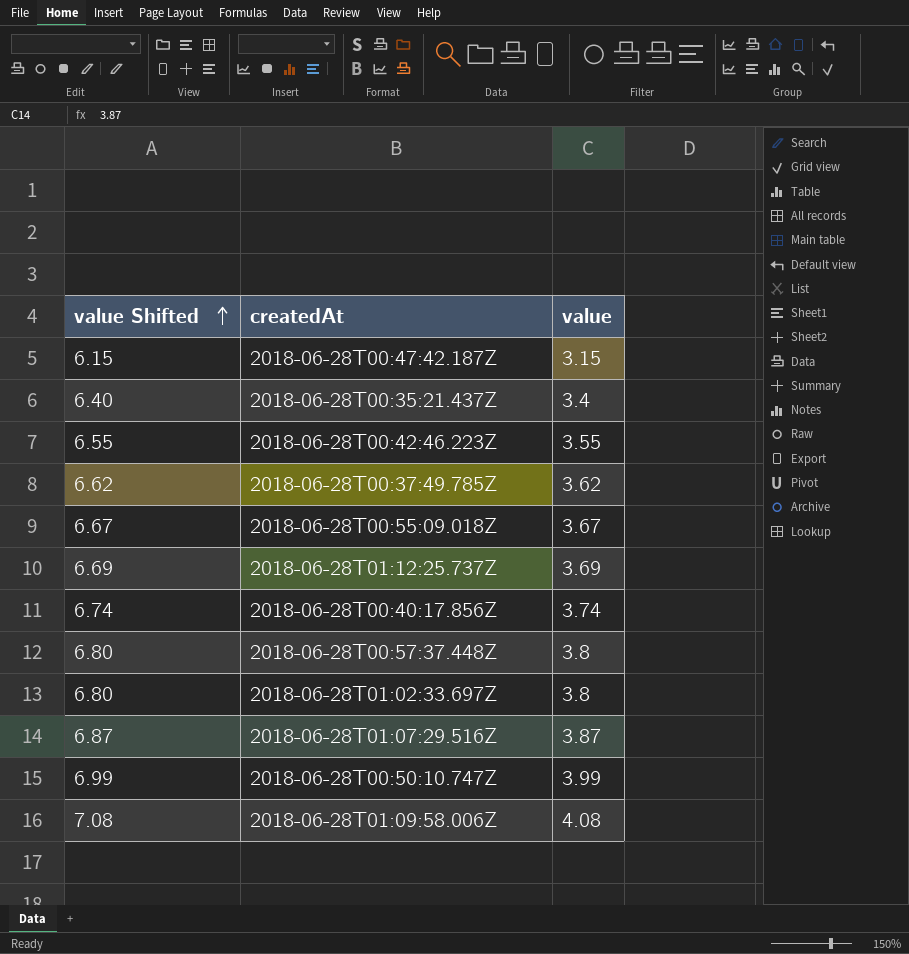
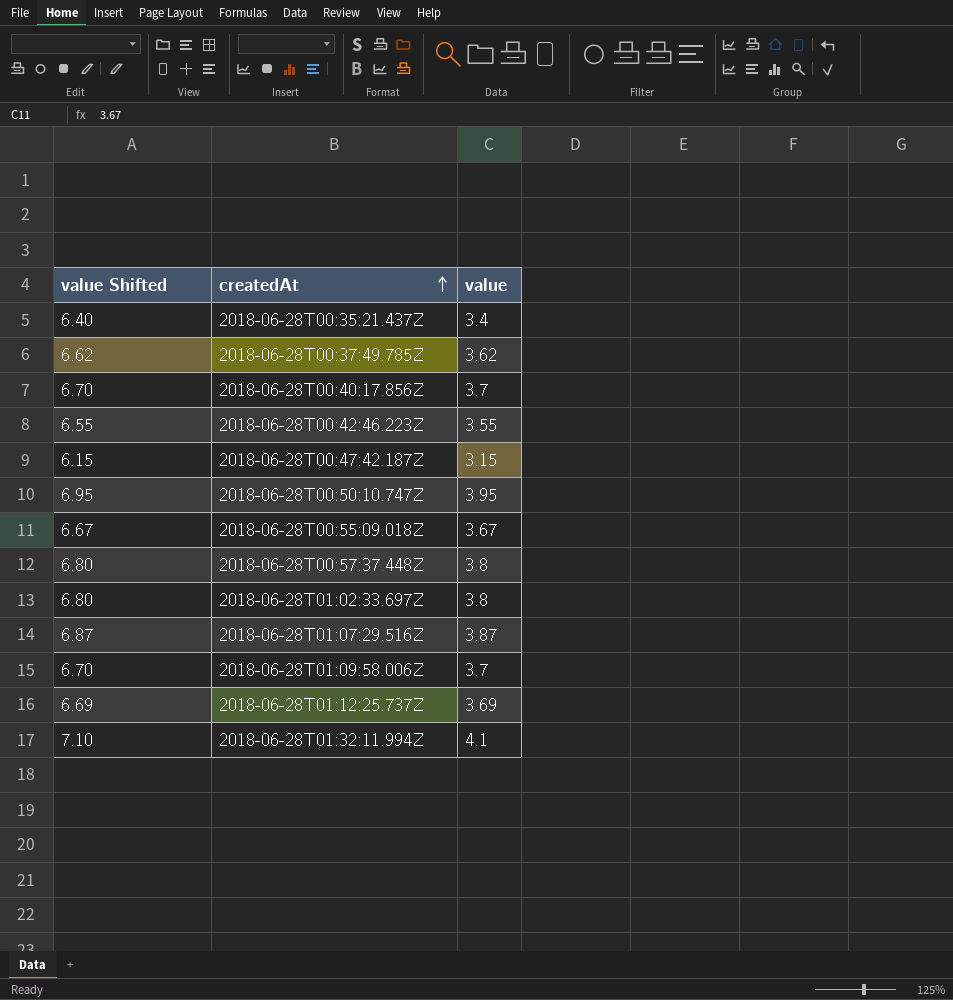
row order: value Shifted ascending -> createdAt ascending
2018-06-28T00:40:17.856Z | value Shifted: 6.74 -> 6.70
2018-06-28T00:40:17.856Z | value: 3.74 -> 3.7
2018-06-28T00:50:10.747Z | value Shifted: 6.99 -> 6.95
2018-06-28T00:50:10.747Z | value: 3.99 -> 3.95
2018-06-28T01:09:58.006Z | value Shifted: 7.08 -> 6.70
2018-06-28T01:09:58.006Z | value: 4.08 -> 3.7
row 2018-06-28T01:32:11.994Z: none -> 7.10 | 4.1

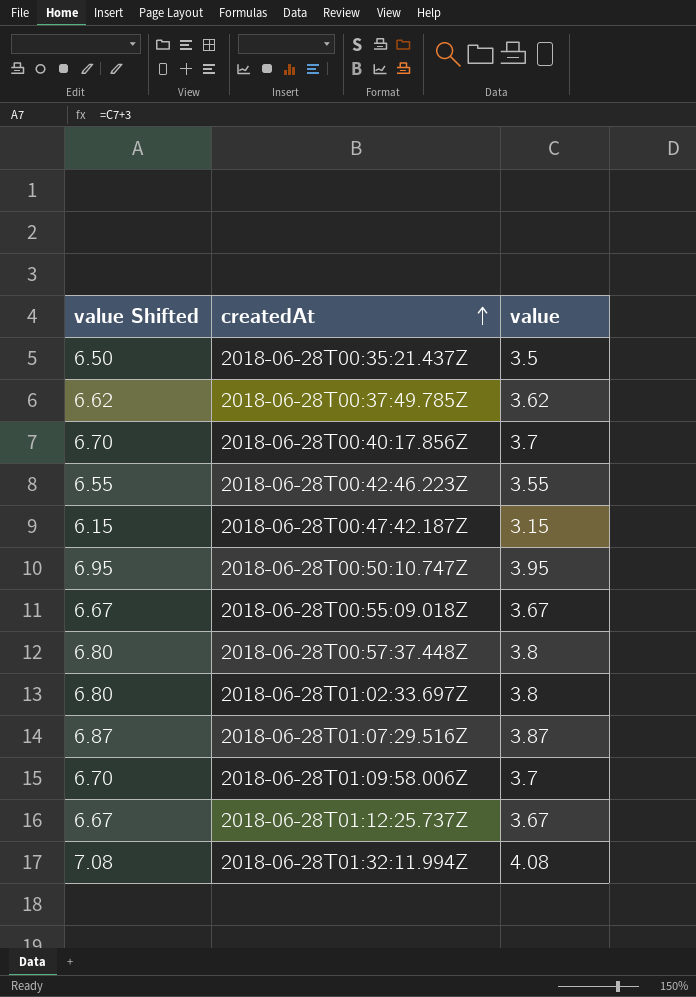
2018-06-28T00:35:21.437Z | value Shifted: 6.40 -> 6.50
2018-06-28T00:35:21.437Z | value: 3.4 -> 3.5
2018-06-28T01:12:25.737Z | value Shifted: 6.69 -> 6.67
2018-06-28T01:12:25.737Z | value: 3.69 -> 3.67
2018-06-28T01:32:11.994Z | value Shifted: 7.10 -> 7.08
2018-06-28T01:32:11.994Z | value: 4.1 -> 4.08

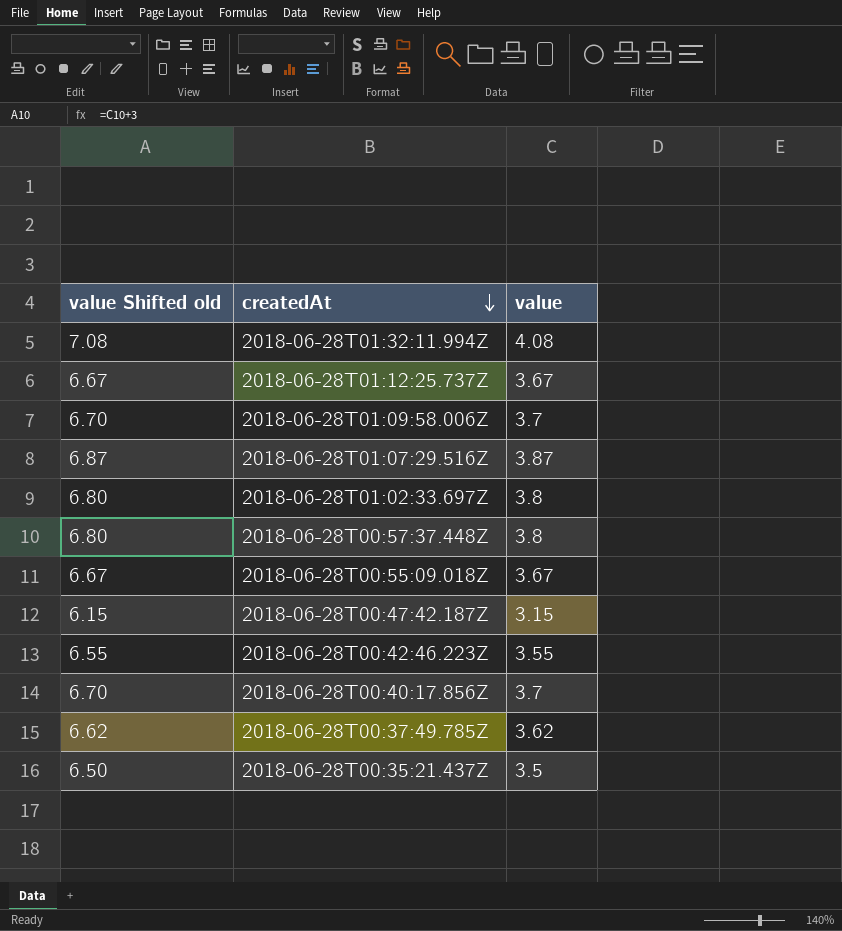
row order: createdAt ascending -> createdAt descending
column name: value Shifted -> value Shifted old
row 2018-06-28T00:50:10.747Z: 6.95 | 3.95 -> none

